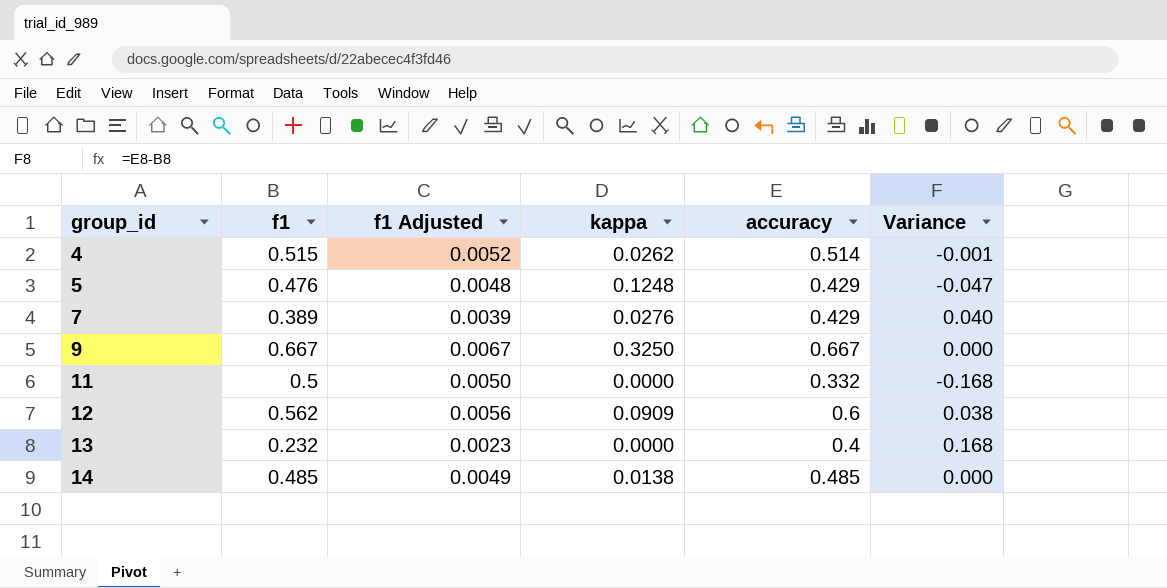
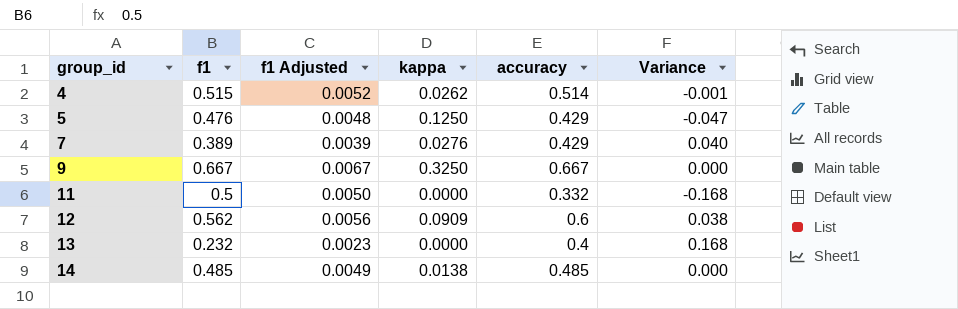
5 | kappa: 0.1248 -> 0.1250

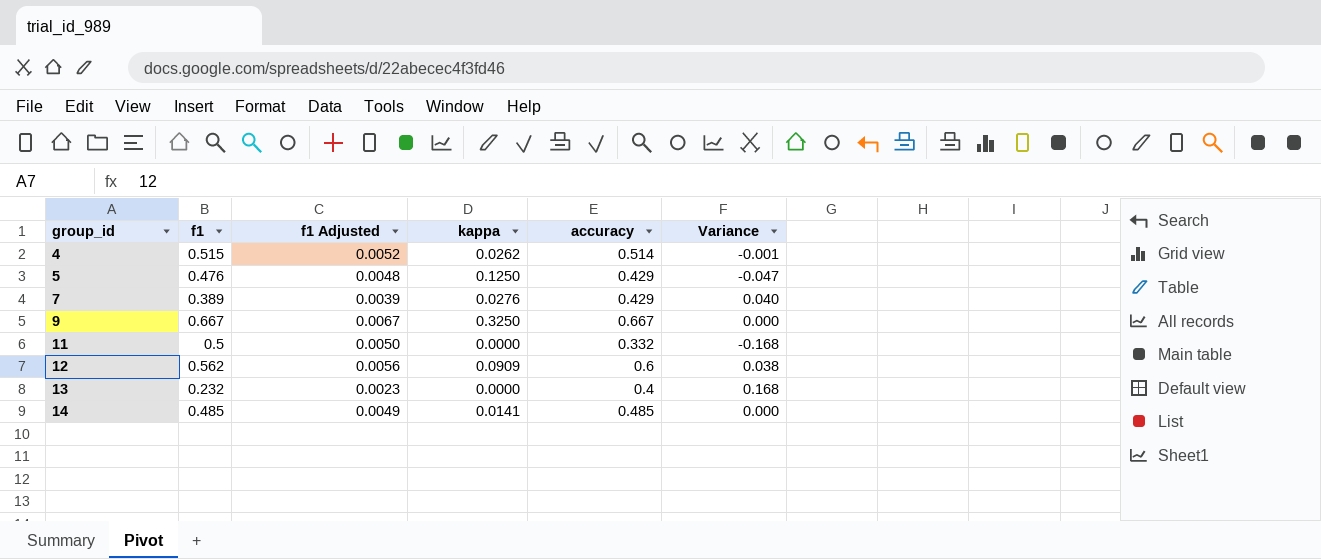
14 | kappa: 0.0138 -> 0.0141

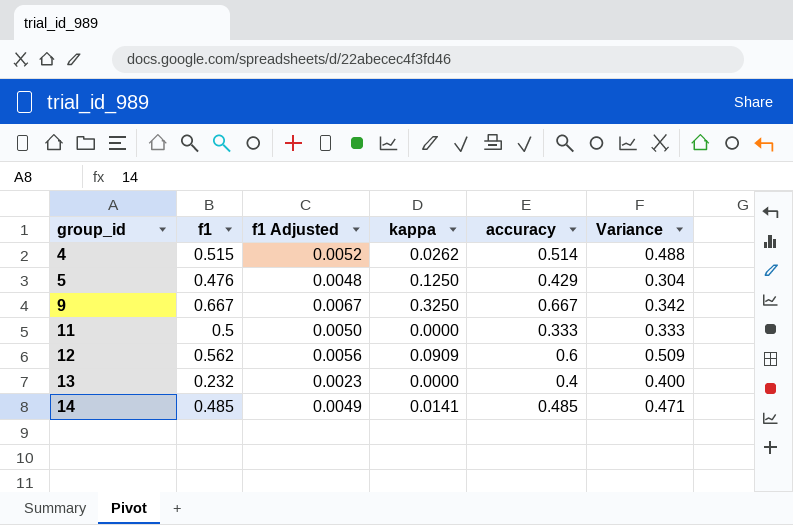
column Variance | formula: [accuracy] - [f1] -> [accuracy] - [kappa]
row 7: 0.389 | 0.0039 | 0.0276 | 0.429 | 0.040 -> none
11 | accuracy: 0.332 -> 0.333

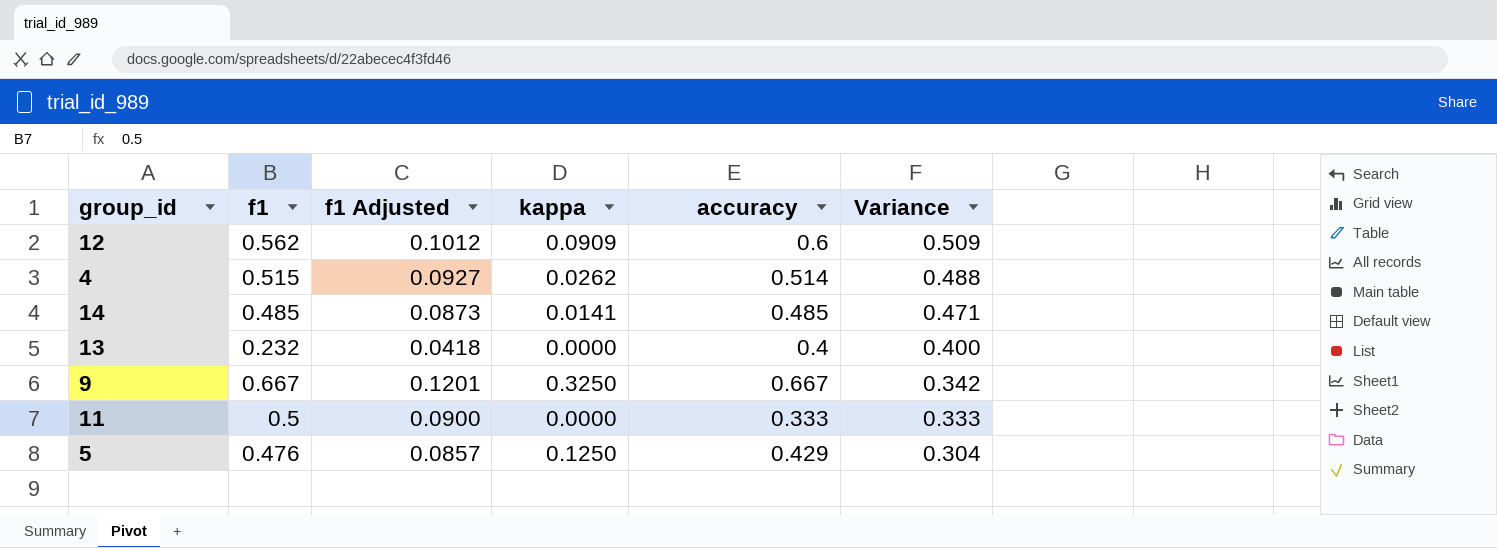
row order: group_id ascending -> Variance descending
column f1 Adjusted | formula: [f1] * 0.01 -> [f1] * 0.18

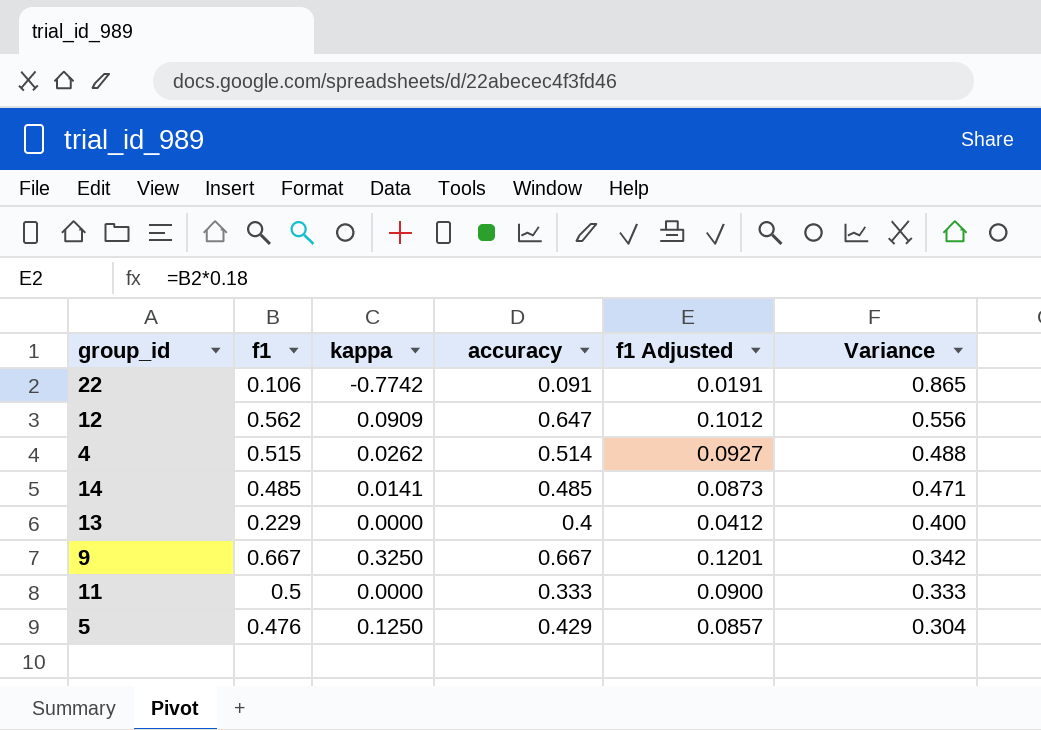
column f1 Adjusted | position: 3 -> 5
row 22: none -> 0.106 | -0.7742 | 0.091 | 0.0191 | 0.865
12 | accuracy: 0.6 -> 0.647
12 | Variance: 0.509 -> 0.556
13 | f1: 0.232 -> 0.229
13 | f1 Adjusted: 0.0418 -> 0.0412

